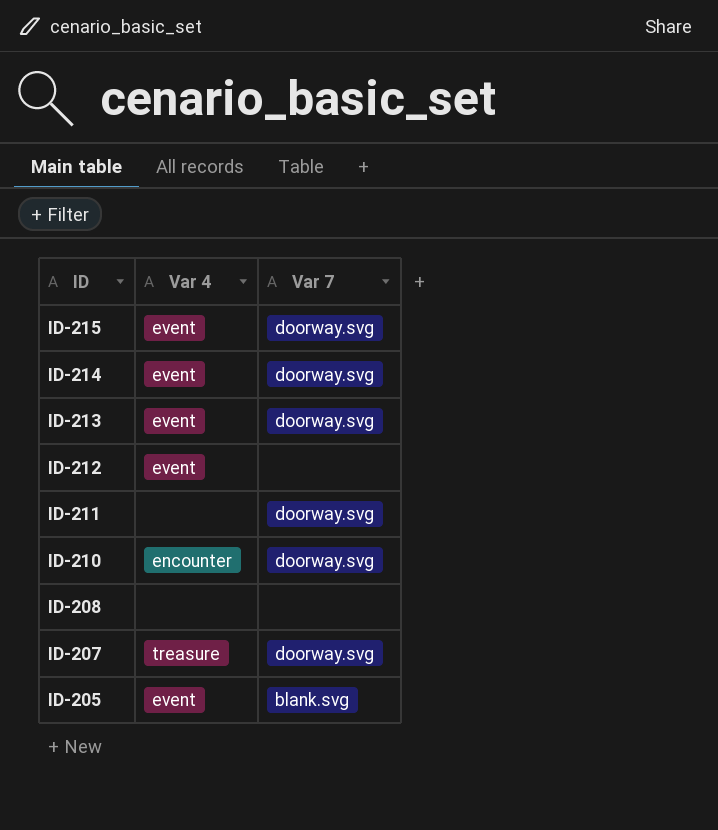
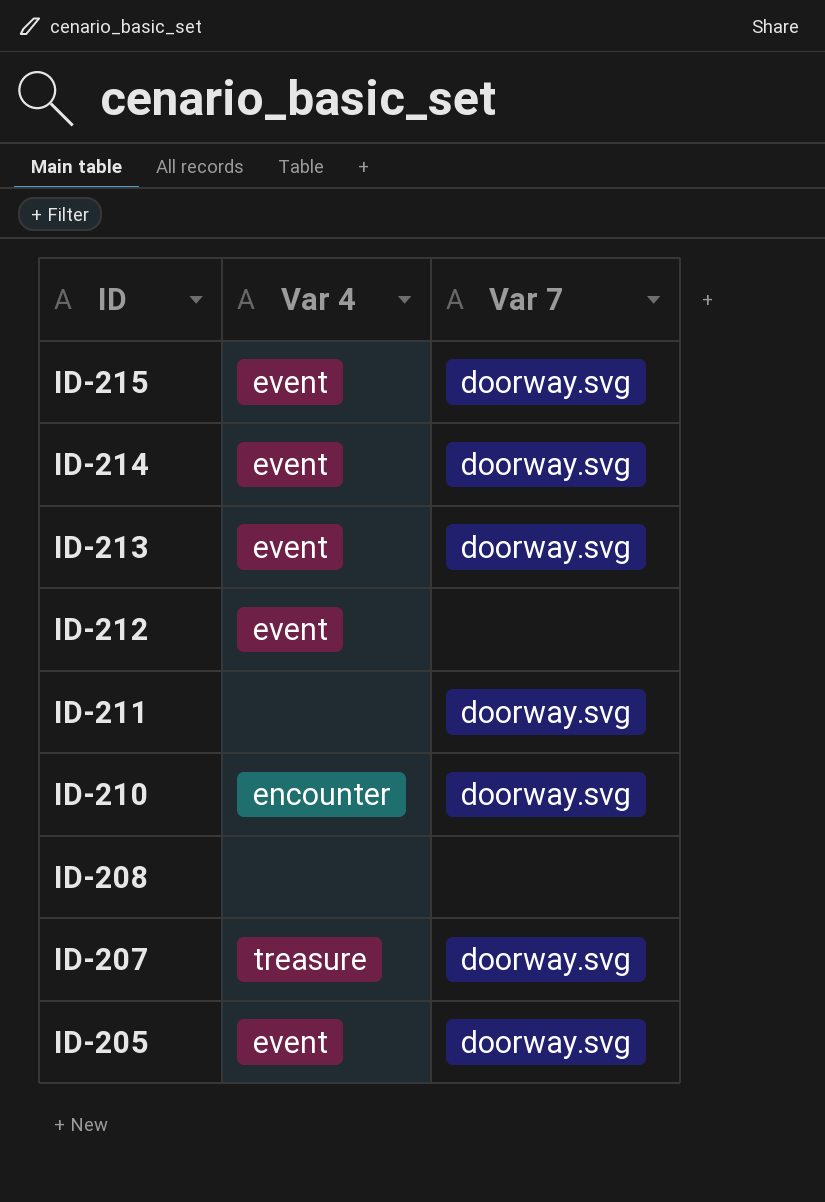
ID-205 | Var 7: blank.svg -> doorway.svg

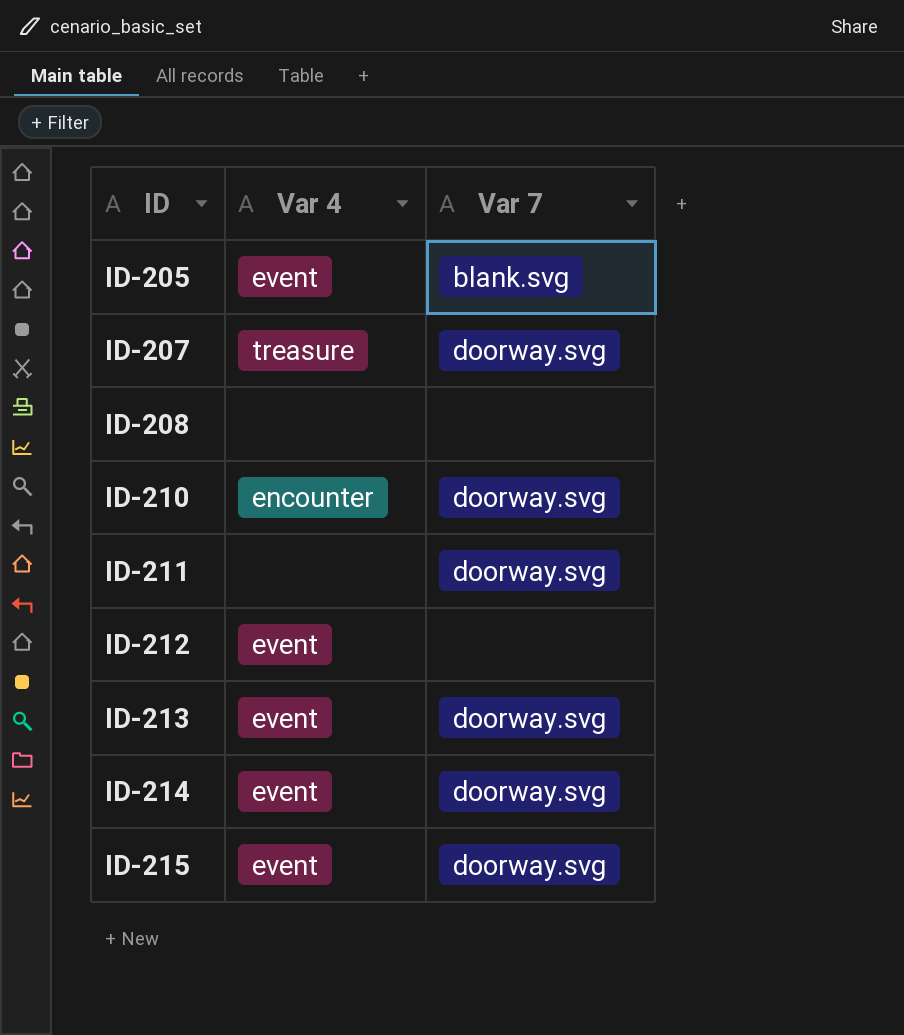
row order: ID descending -> ID ascending
ID-205 | Var 7: doorway.svg -> blank.svg

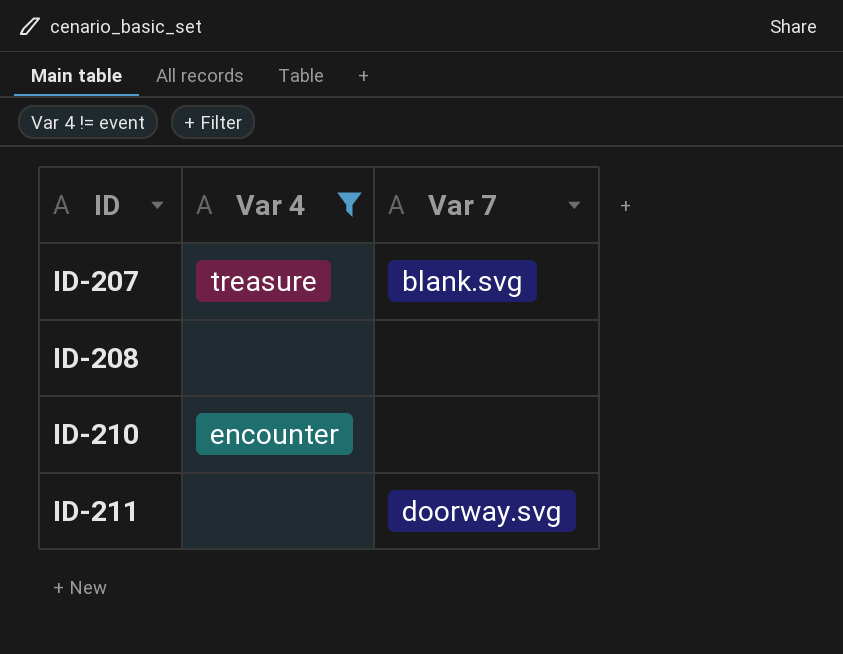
filter: none -> Var 4 != event
ID-207 | Var 7: doorway.svg -> blank.svg
ID-210 | Var 7: doorway.svg -> none

